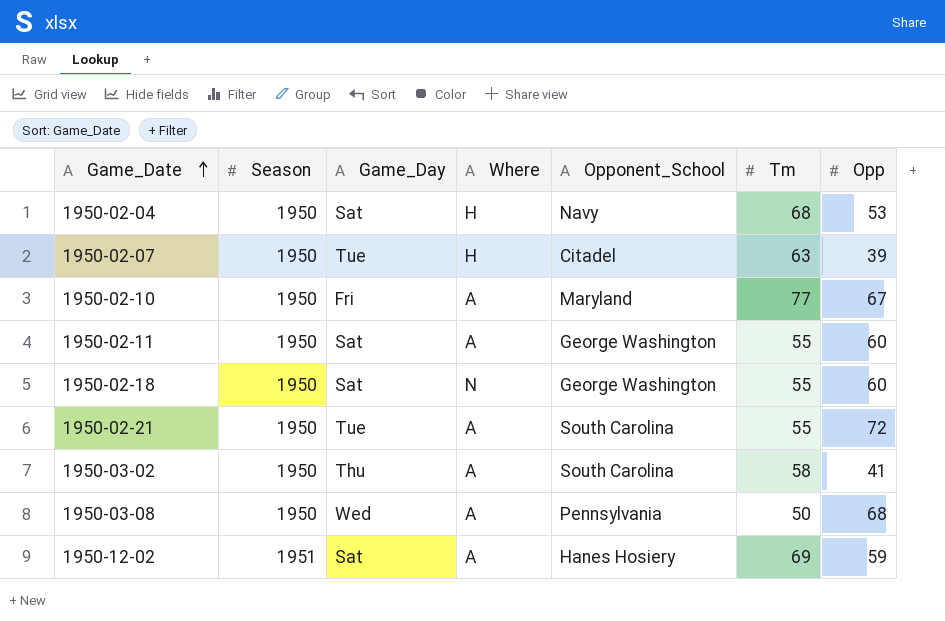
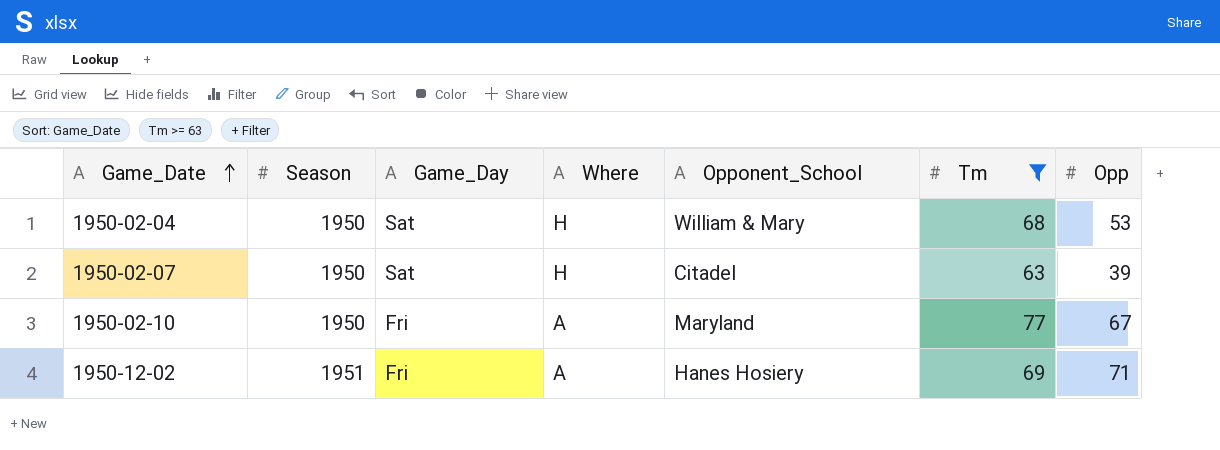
filter: none -> Tm >= 63
1950-02-04 | Opponent_School: Navy -> William & Mary
1950-02-07 | Game_Day: Tue -> Sat
1950-12-02 | Game_Day: Sat -> Fri
1950-12-02 | Opp: 59 -> 71

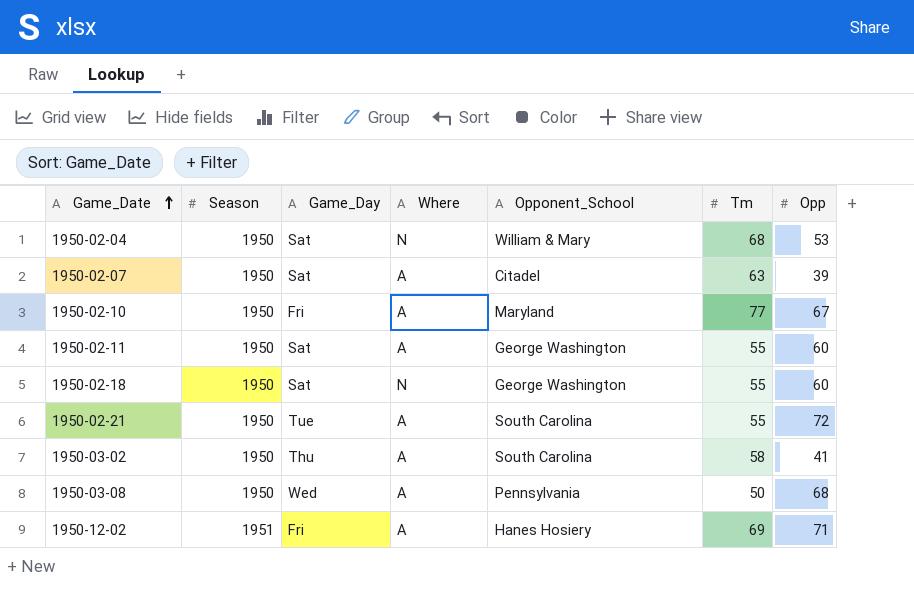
filter: Tm >= 63 -> none
1950-02-04 | Where: H -> N
1950-02-07 | Where: H -> A

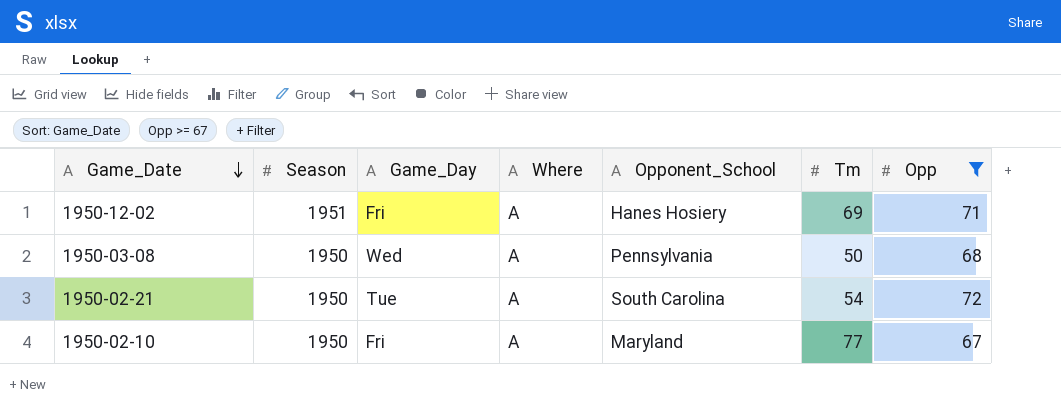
filter: none -> Opp >= 67
row order: Game_Date ascending -> Game_Date descending
1950-02-21 | Tm: 55 -> 54

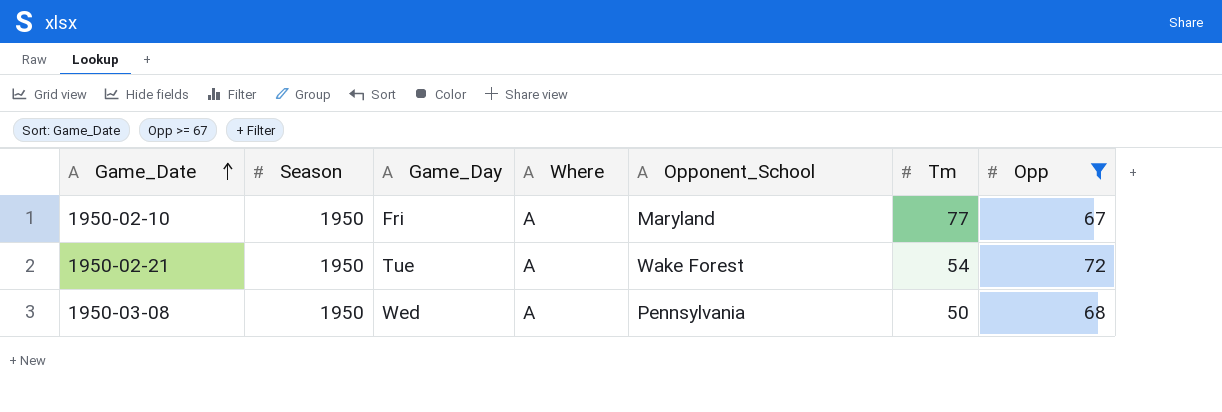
row order: Game_Date descending -> Game_Date ascending
row 1950-12-02: 1951 | Fri | A | Hanes Hosiery | 69 | 71 -> none
1950-02-21 | Opponent_School: South Carolina -> Wake Forest

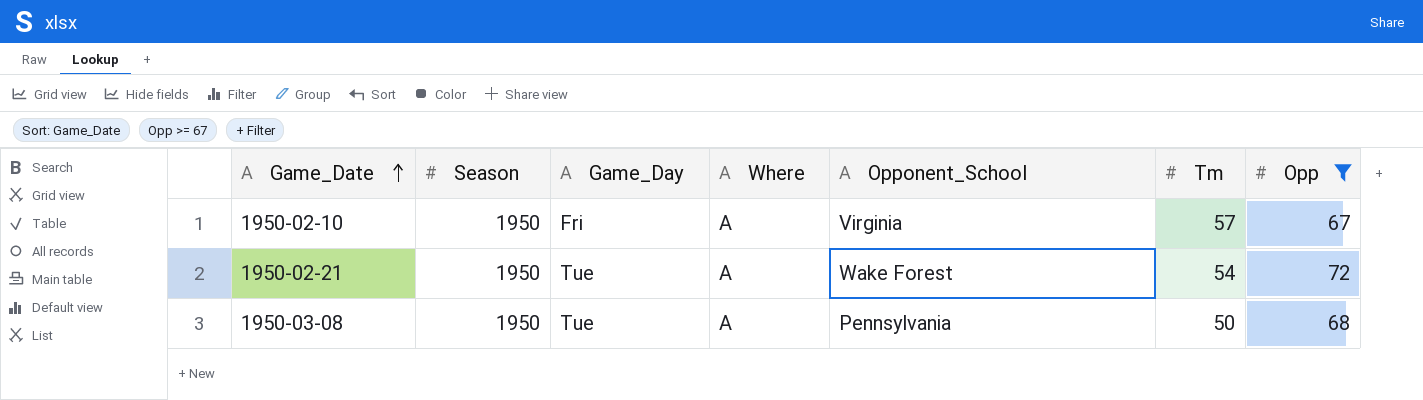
1950-02-10 | Opponent_School: Maryland -> Virginia
1950-02-10 | Tm: 77 -> 57
1950-03-08 | Game_Day: Wed -> Tue

